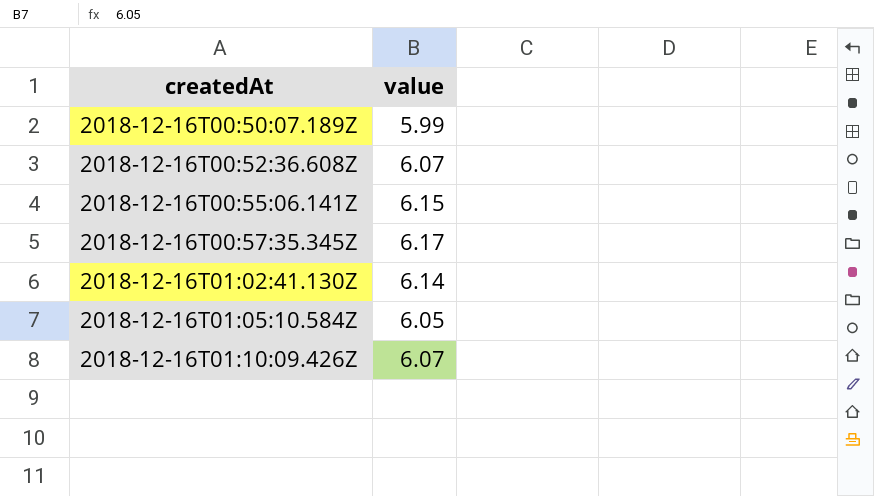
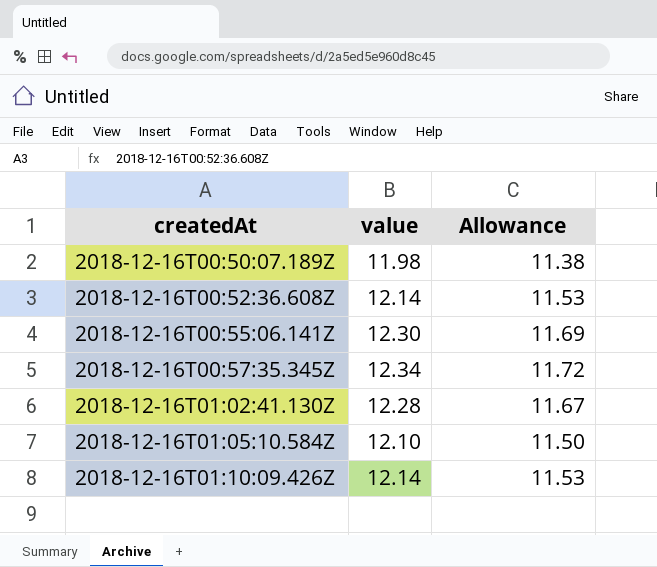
column Allowance | formula: none -> [value] * 0.95
2018-12-16T00:50:07.189Z | value: 5.99 -> 11.98
2018-12-16T00:52:36.608Z | value: 6.07 -> 12.14
2018-12-16T00:55:06.141Z | value: 6.15 -> 12.30
2018-12-16T00:57:35.345Z | value: 6.17 -> 12.34
2018-12-16T01:02:41.130Z | value: 6.14 -> 12.28
2018-12-16T01:05:10.584Z | value: 6.05 -> 12.10
2018-12-16T01:10:09.426Z | value: 6.07 -> 12.14

